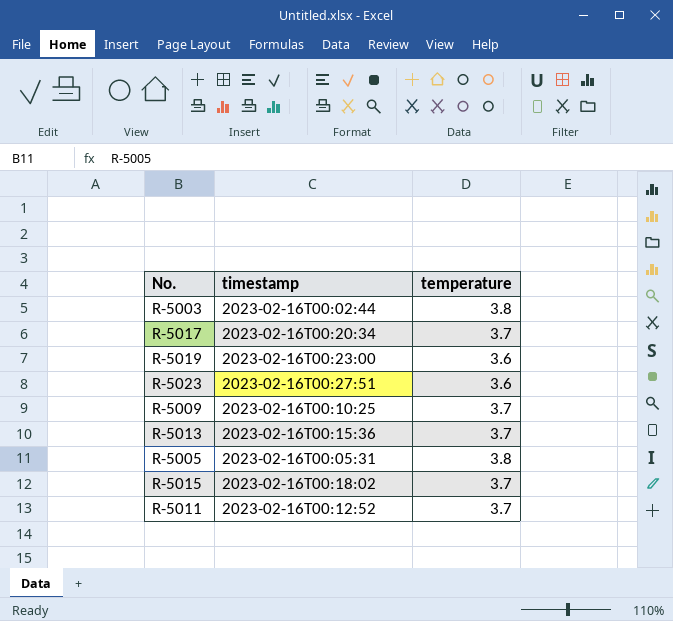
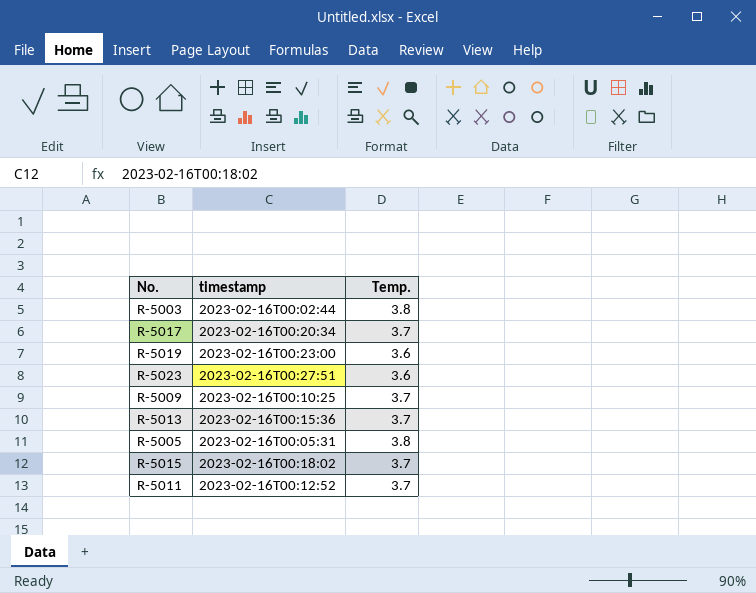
column name: temperature -> Temp.

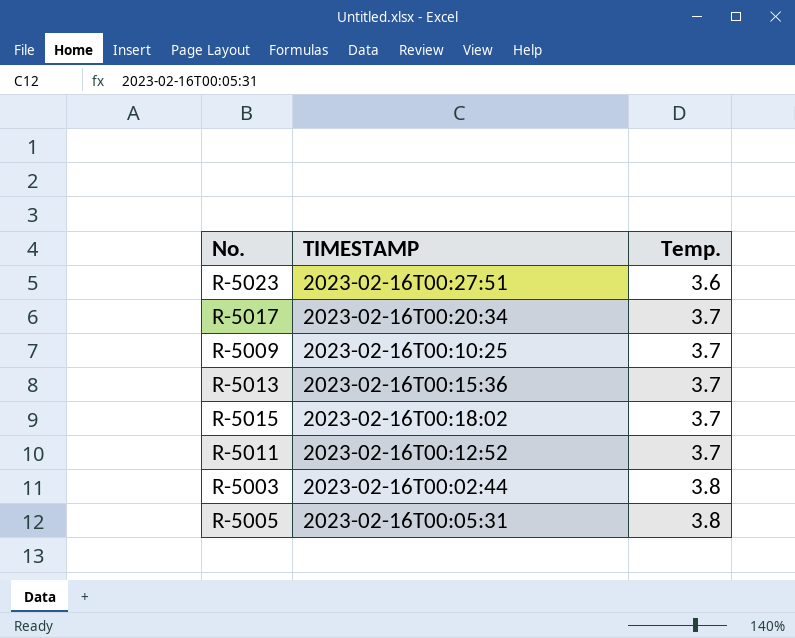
row order: none -> Temp. ascending
column name: timestamp -> TIMESTAMP
row R-5019: 2023-02-16T00:23:00 | 3.6 -> none

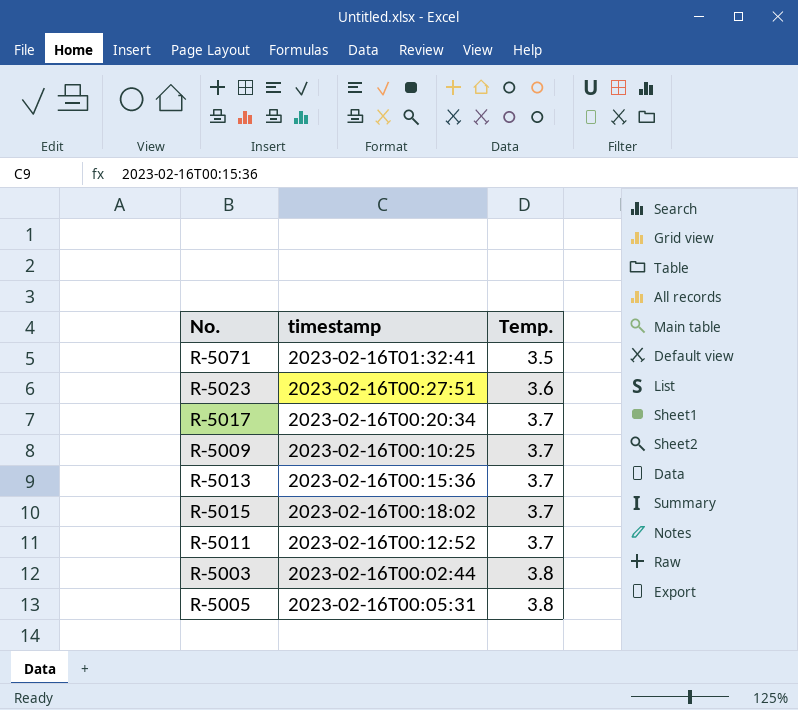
column name: TIMESTAMP -> timestamp
row R-5071: none -> 2023-02-16T01:32:41 | 3.5

